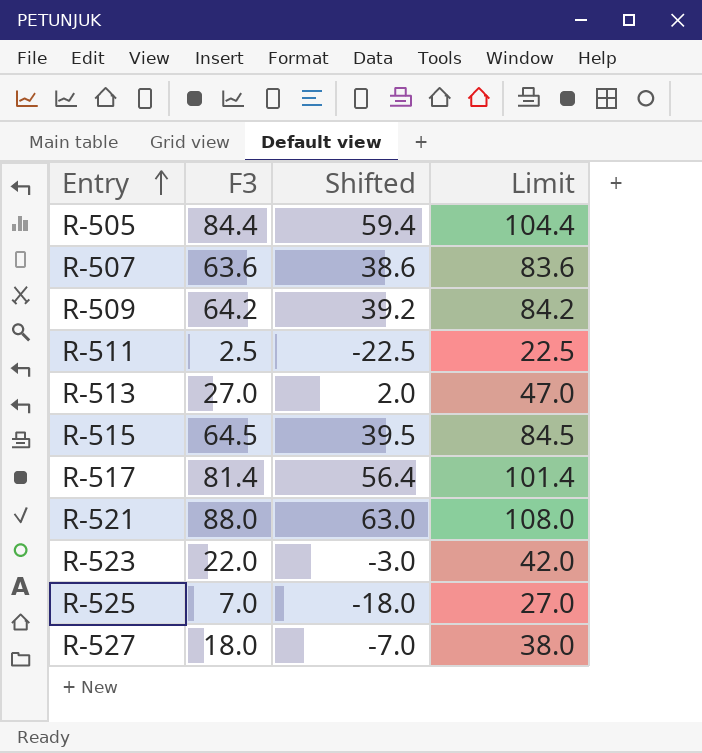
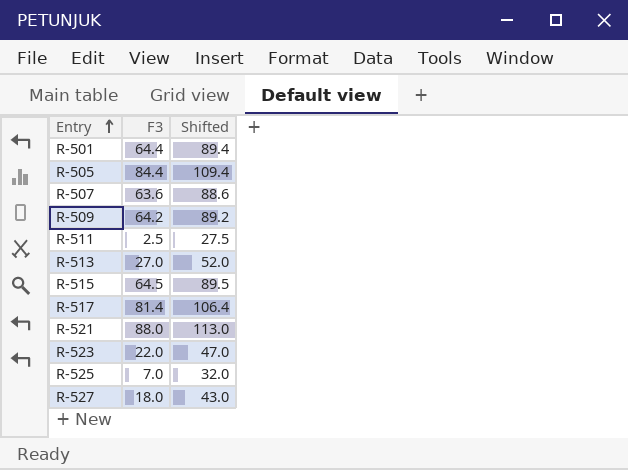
column Limit | formula: [F3] + 20 -> none
column Shifted | formula: [F3] - 25 -> [F3] + 25
row R-501: none -> 64.4 | 89.4

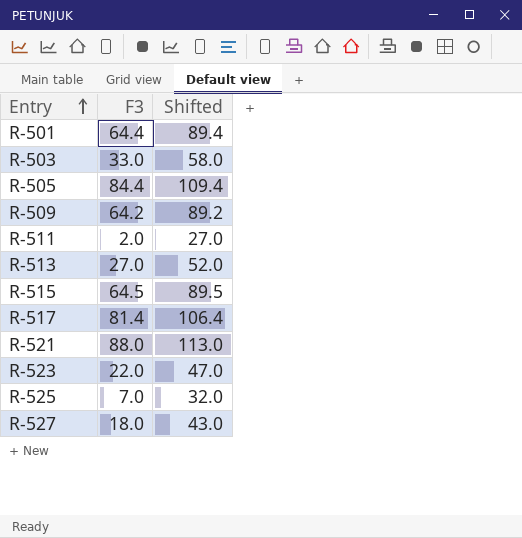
row R-507: 63.6 | 88.6 -> none
row R-503: none -> 33.0 | 58.0
R-511 | F3: 2.5 -> 2.0
R-511 | Shifted: 27.5 -> 27.0

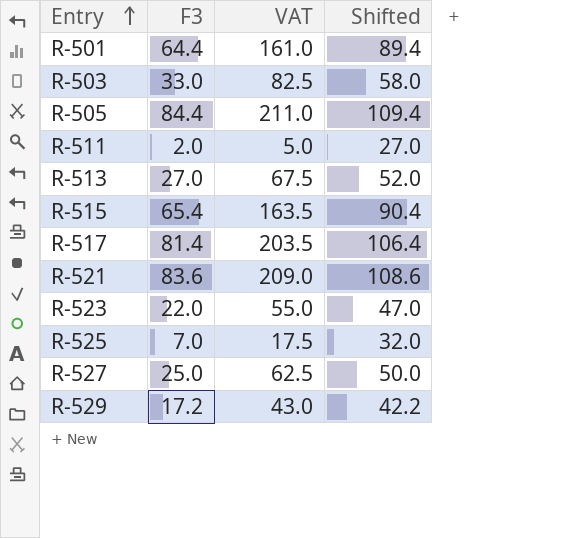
column VAT | formula: none -> [F3] * 2.5
row R-509: 64.2 | 89.2 -> none
R-515 | F3: 64.5 -> 65.4
R-515 | Shifted: 89.5 -> 90.4
R-521 | F3: 88.0 -> 83.6
R-521 | Shifted: 113.0 -> 108.6
R-527 | F3: 18.0 -> 25.0
R-527 | Shifted: 43.0 -> 50.0
row R-529: none -> 17.2 | 43.0 | 42.2

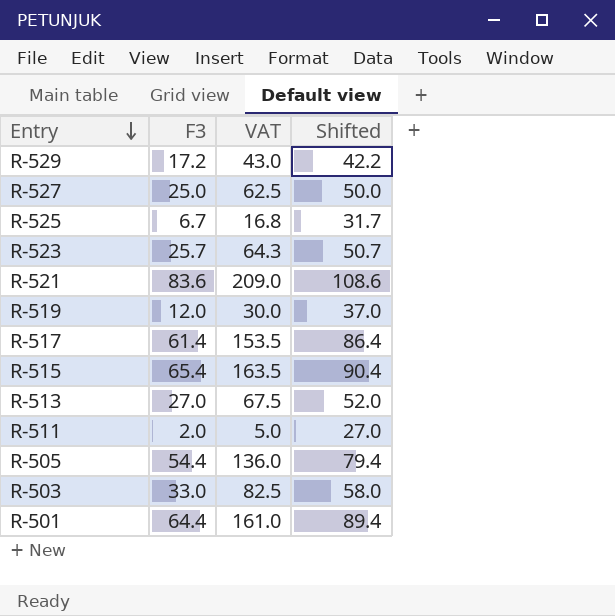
row order: Entry ascending -> Entry descending
R-525 | F3: 7.0 -> 6.7
R-525 | VAT: 17.5 -> 16.8
R-525 | Shifted: 32.0 -> 31.7
R-523 | F3: 22.0 -> 25.7
R-523 | VAT: 55.0 -> 64.3
R-523 | Shifted: 47.0 -> 50.7
row R-519: none -> 12.0 | 30.0 | 37.0
R-517 | F3: 81.4 -> 61.4
R-517 | VAT: 203.5 -> 153.5
R-517 | Shifted: 106.4 -> 86.4
R-505 | F3: 84.4 -> 54.4
R-505 | VAT: 211.0 -> 136.0
R-505 | Shifted: 109.4 -> 79.4

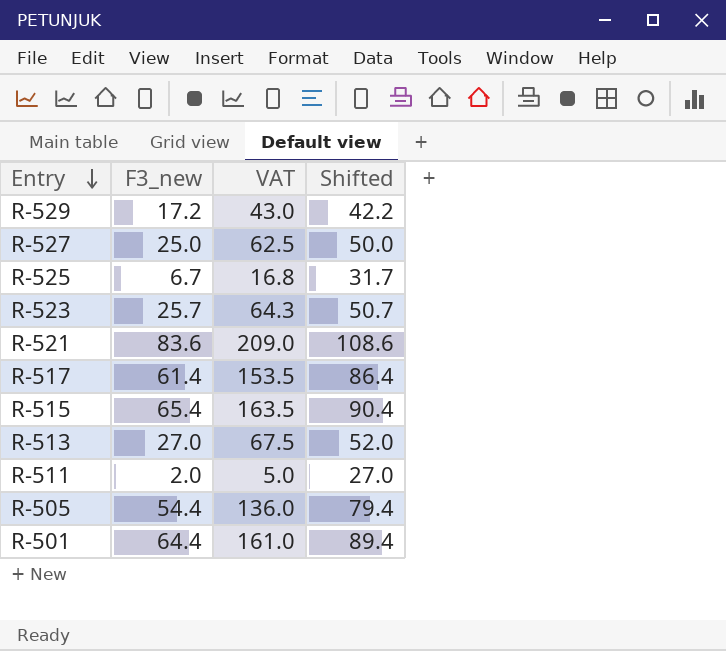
column name: F3 -> F3_new
row R-519: 12.0 | 30.0 | 37.0 -> none
row R-503: 33.0 | 82.5 | 58.0 -> none

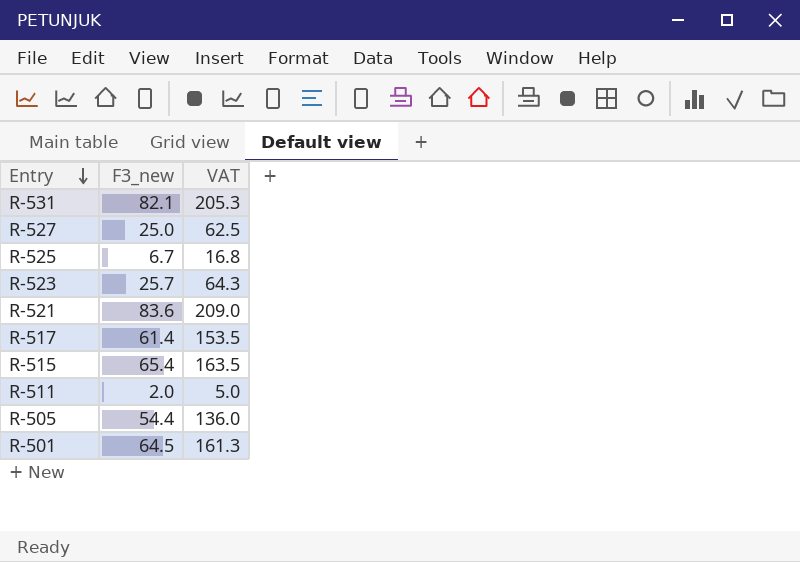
column Shifted | formula: [F3_new] + 25 -> none
row R-529: 17.2 | 43.0 | 42.2 -> none
row R-513: 27.0 | 67.5 | 52.0 -> none
row R-531: none -> 82.1 | 205.3
R-501 | F3_new: 64.4 -> 64.5
R-501 | VAT: 161.0 -> 161.3

